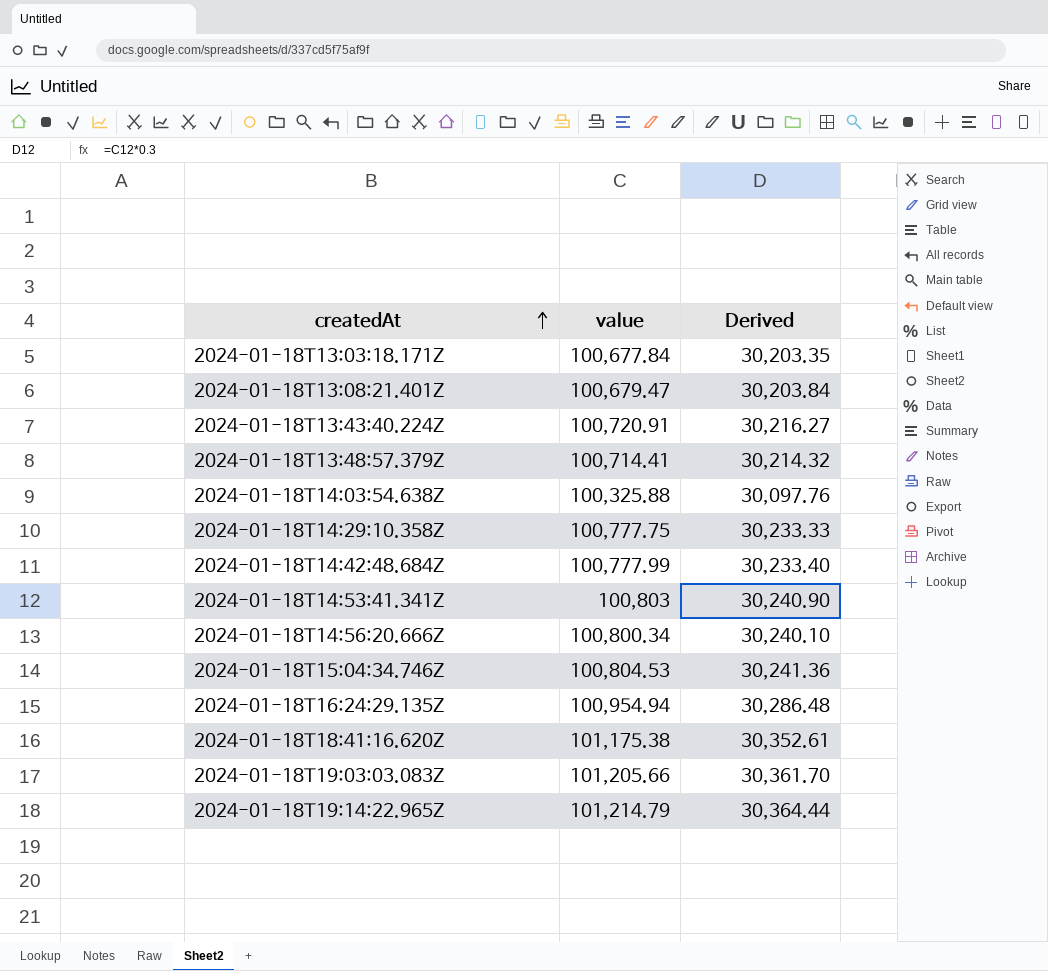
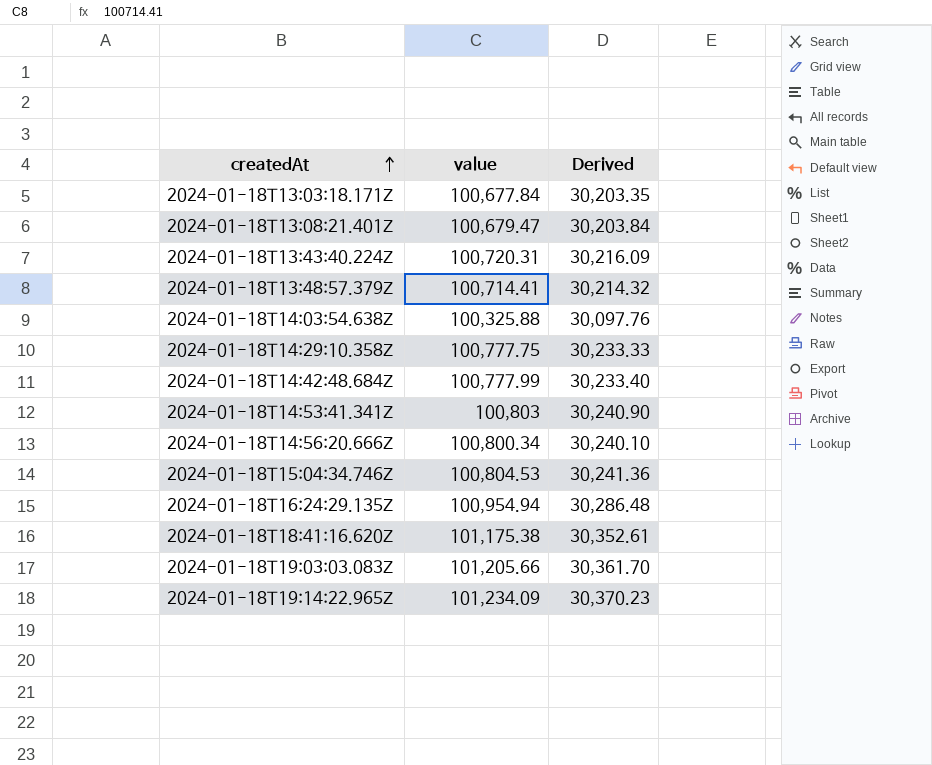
2024-01-18T13:43:40.224Z | value: 100,720.91 -> 100,720.31
2024-01-18T13:43:40.224Z | Derived: 30,216.27 -> 30,216.09
2024-01-18T19:14:22.965Z | value: 101,214.79 -> 101,234.09
2024-01-18T19:14:22.965Z | Derived: 30,364.44 -> 30,370.23

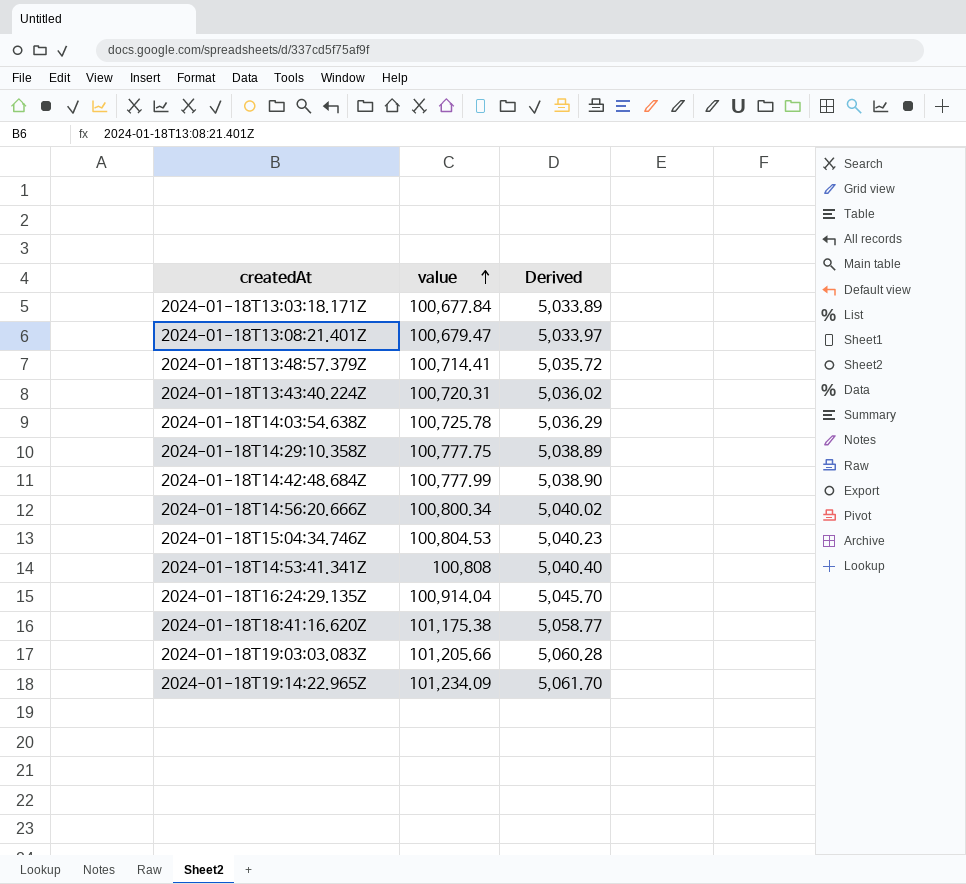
row order: createdAt ascending -> value ascending
column Derived | formula: [value] * 0.3 -> [value] * 0.05
2024-01-18T14:03:54.638Z | value: 100,325.88 -> 100,725.78
2024-01-18T14:53:41.341Z | value: 100,803 -> 100,808
2024-01-18T16:24:29.135Z | value: 100,954.94 -> 100,914.04

